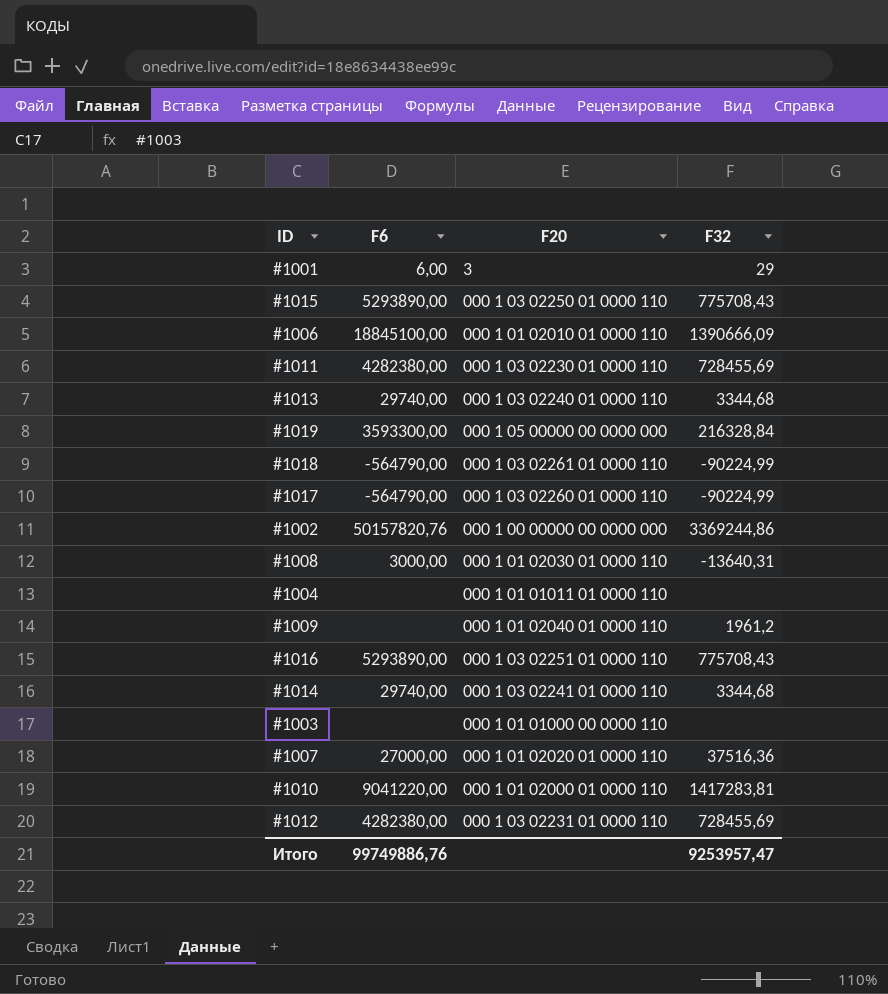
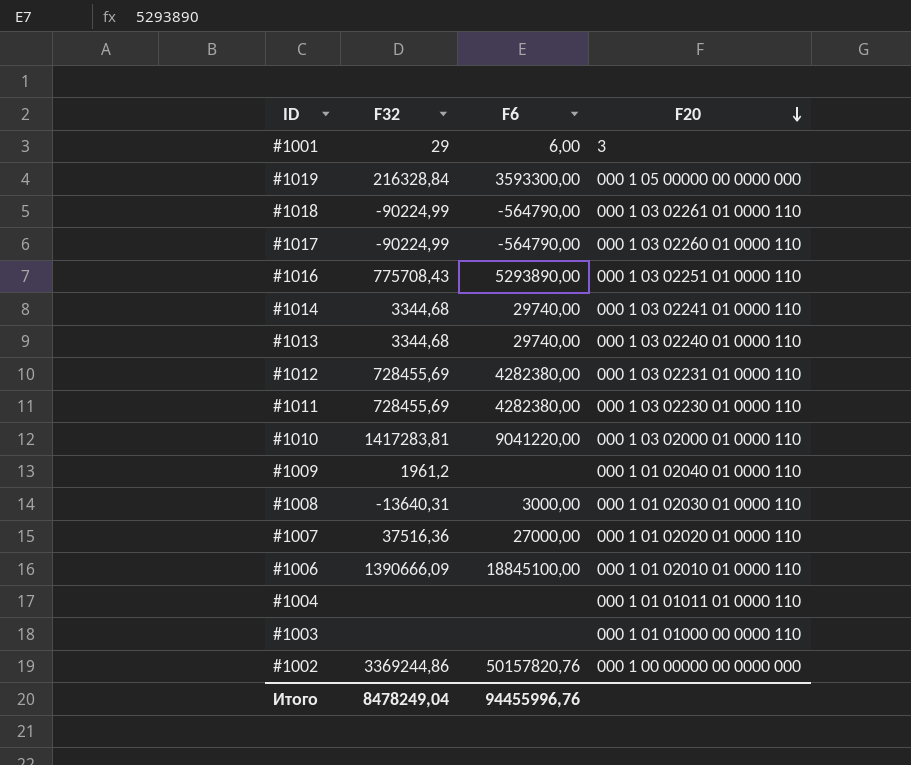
row order: none -> F20 descending
column F32 | position: 4 -> 2
row #1015: 5293890,00 | 000 1 03 02250 01 0000 110 | 775708,43 -> none
#1010 | F20: 000 1 01 02000 01 0000 110 -> 000 1 03 02000 01 0000 110
Итого | F32: 9253957,47 -> 8478249,04
Итого | F6: 99749886,76 -> 94455996,76

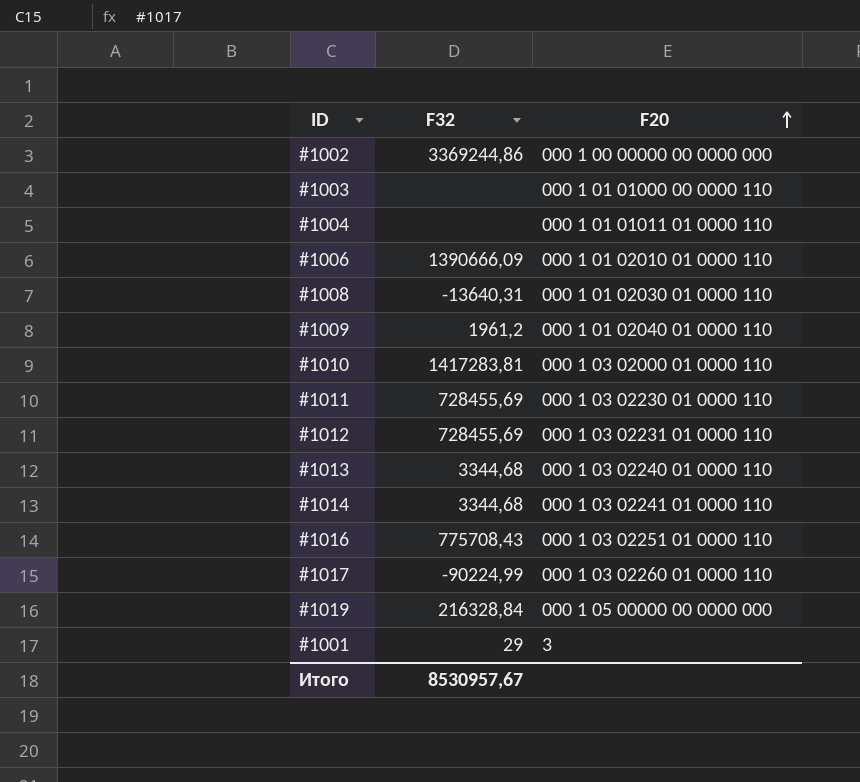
row order: F20 descending -> F20 ascending
column F6 | position: 3 -> none
row #1018: -90224,99 | -564790,00 | 000 1 03 02261 01 0000 110 -> none
row #1007: 37516,36 | 27000,00 | 000 1 01 02020 01 0000 110 -> none
Итого | F32: 8478249,04 -> 8530957,67

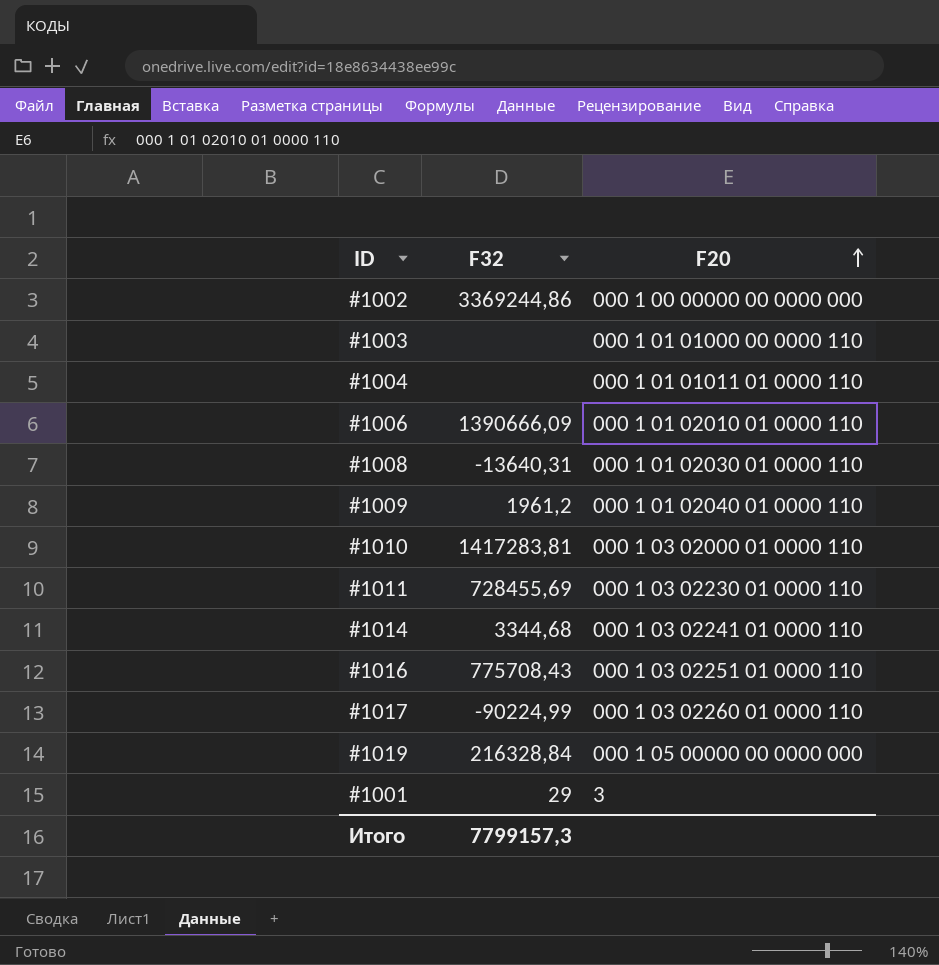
row #1012: 728455,69 | 000 1 03 02231 01 0000 110 -> none
row #1013: 3344,68 | 000 1 03 02240 01 0000 110 -> none
Итого | F32: 8530957,67 -> 7799157,3

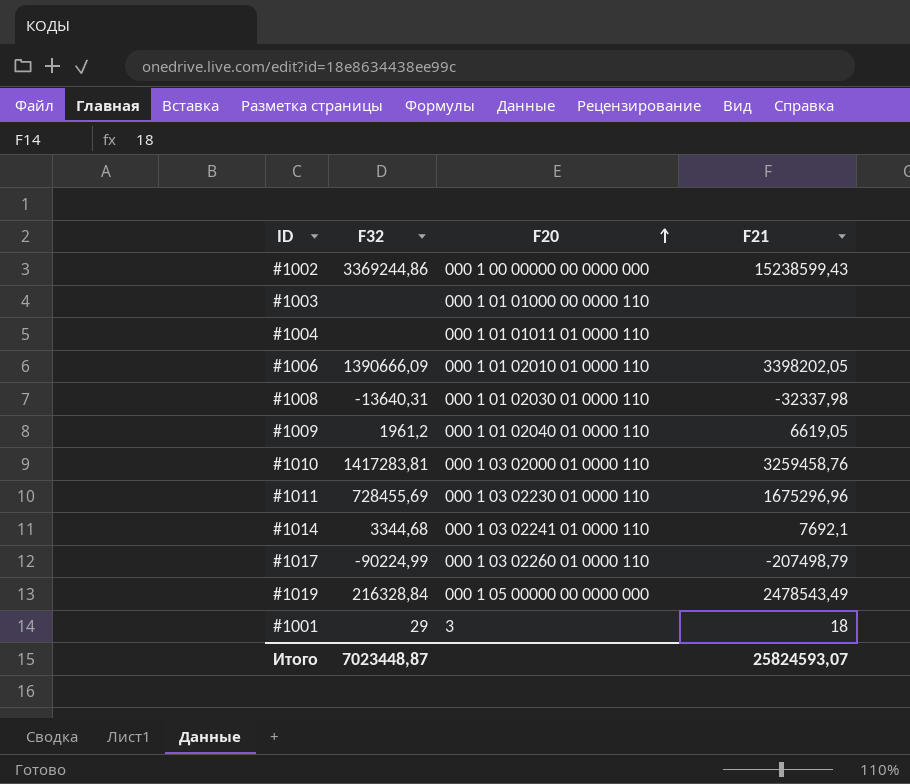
column F21 | position: none -> 4
row #1016: 775708,43 | 000 1 03 02251 01 0000 110 -> none
Итого | F32: 7799157,3 -> 7023448,87

